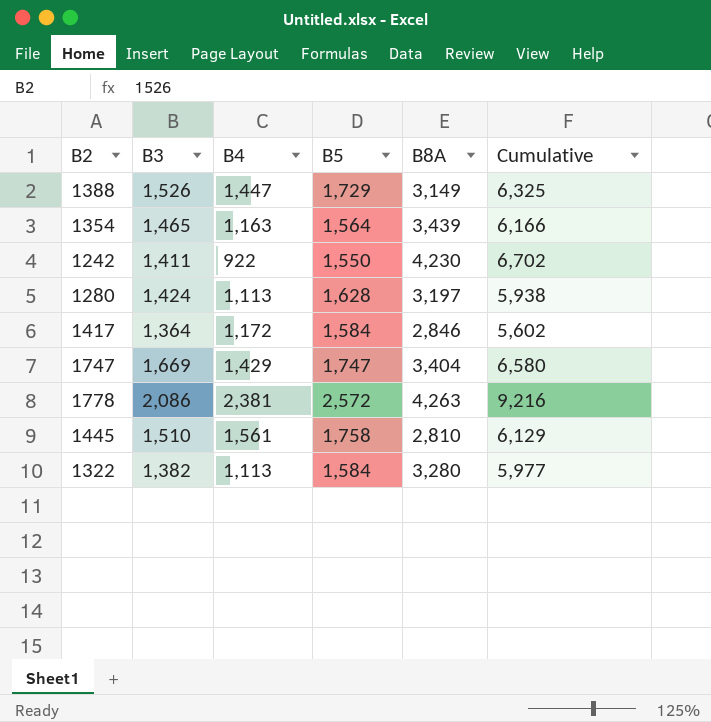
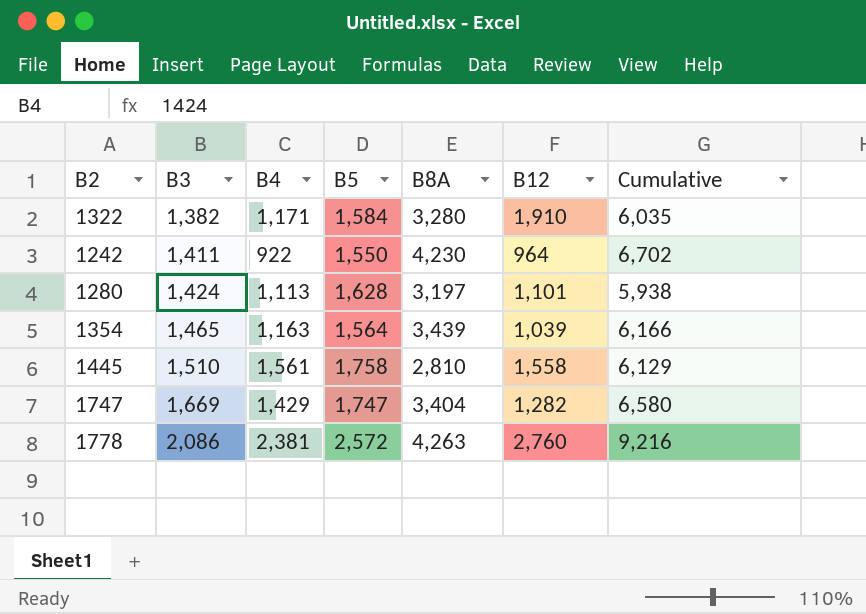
row order: none -> B3 ascending
column B12 | position: none -> 6
row 1388: 1,526 | 1,447 | 1,729 | 3,149 | 6,325 -> none
row 1417: 1,364 | 1,172 | 1,584 | 2,846 | 5,602 -> none
1322 | B4: 1,113 -> 1,171
1322 | Cumulative: 5,977 -> 6,035

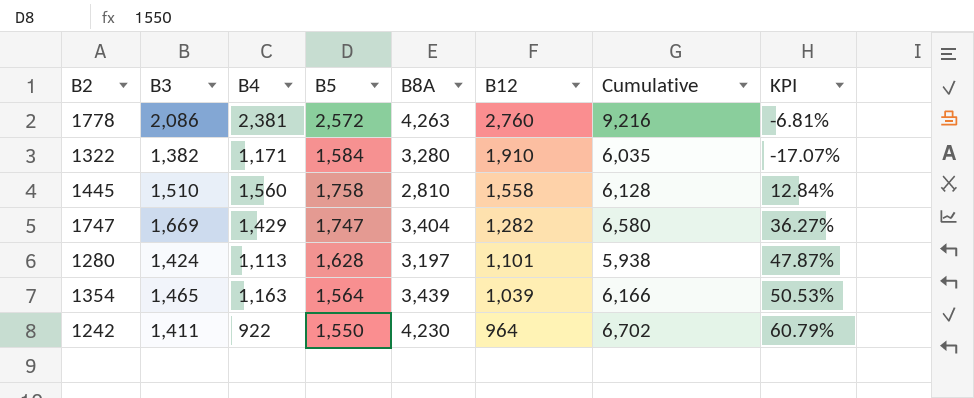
row order: B3 ascending -> B12 descending
column KPI | formula: none -> ([B5] - [B12]) / [B12]
1445 | B4: 1,561 -> 1,560
1445 | Cumulative: 6,129 -> 6,128

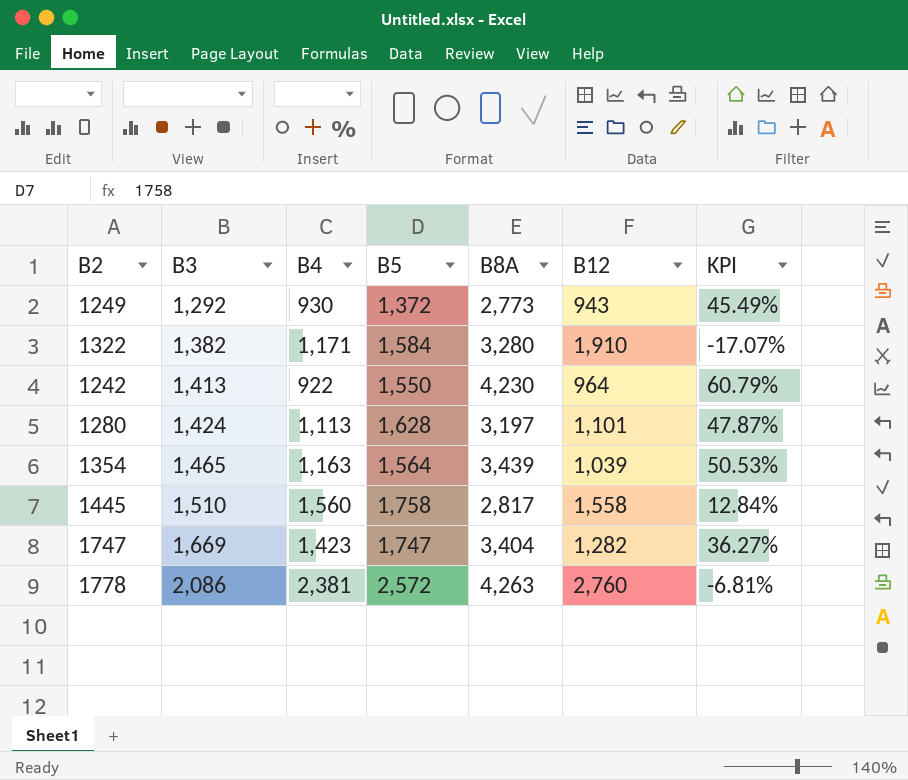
row order: B12 descending -> B3 ascending
column Cumulative | formula: [B4] + [B5] + [B8A] -> none
row 1249: none -> 1,292 | 930 | 1,372 | 2,773 | 943 | 45.49%
1242 | B3: 1,411 -> 1,413
1445 | B8A: 2,810 -> 2,817
1747 | B4: 1,429 -> 1,423

